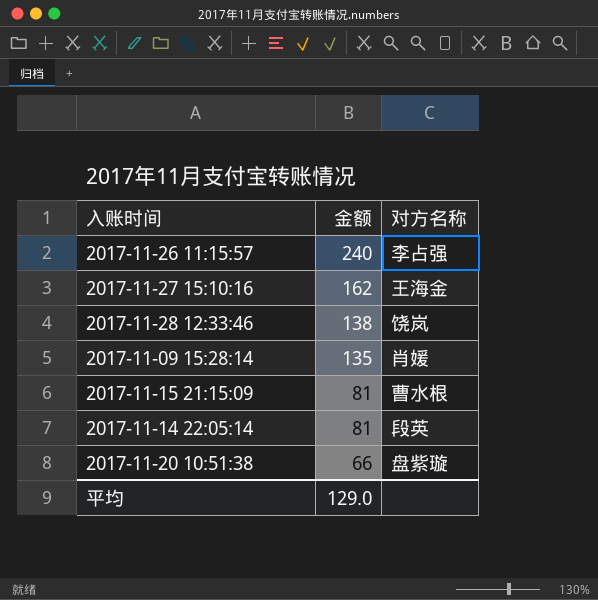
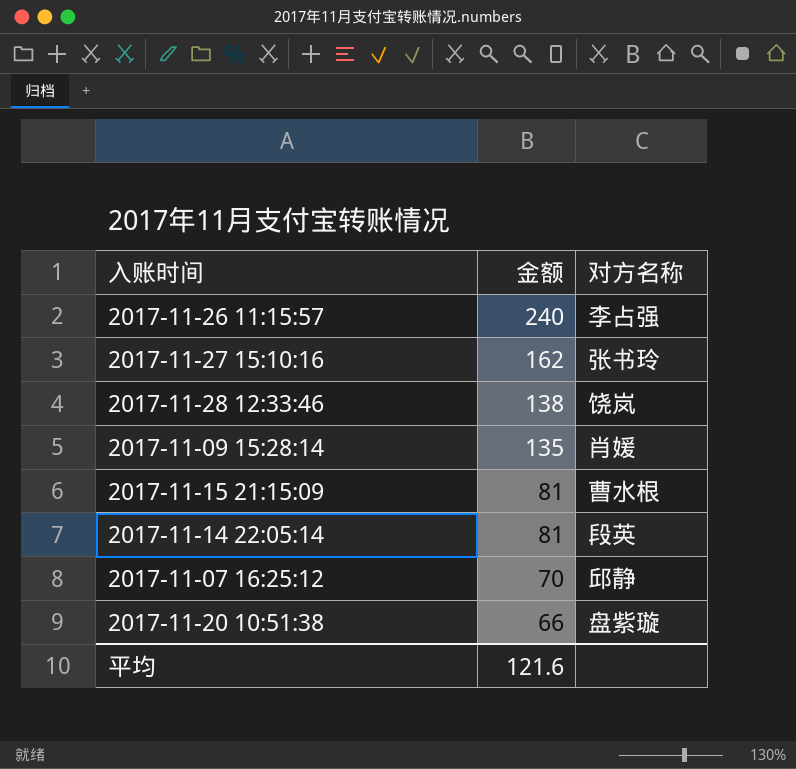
2017-11-27 15:10:16 | 对方名称: 王海金 -> 张书玲
row 2017-11-07 16:25:12: none -> 70 | 邱静
平均 | 金额: 129.0 -> 121.6

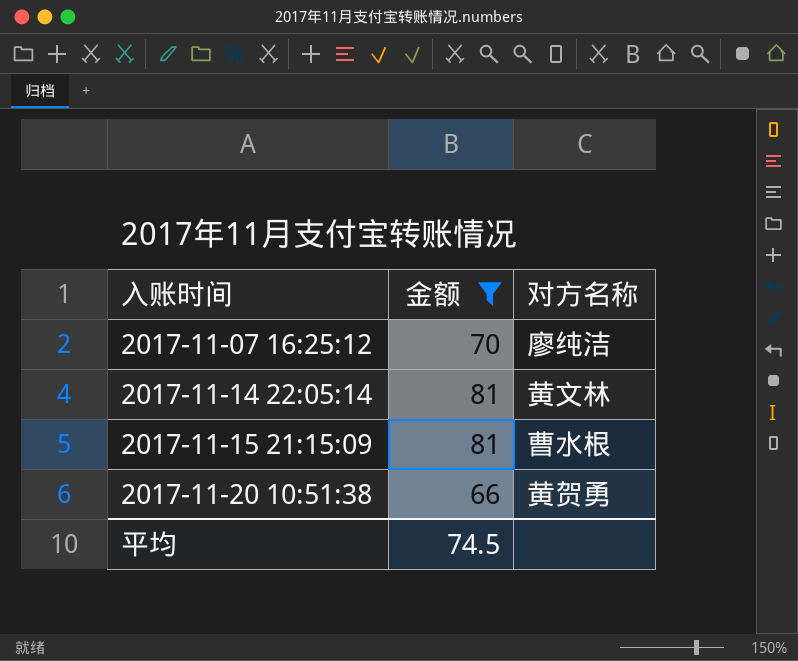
filter: none -> 金额 <= 81
row order: 金额 descending -> 入账时间 ascending
2017-11-07 16:25:12 | 对方名称: 邱静 -> 廖纯洁
2017-11-14 22:05:14 | 对方名称: 段英 -> 黄文林
2017-11-20 10:51:38 | 对方名称: 盘紫璇 -> 黄贺勇
平均 | 金额: 121.6 -> 74.5

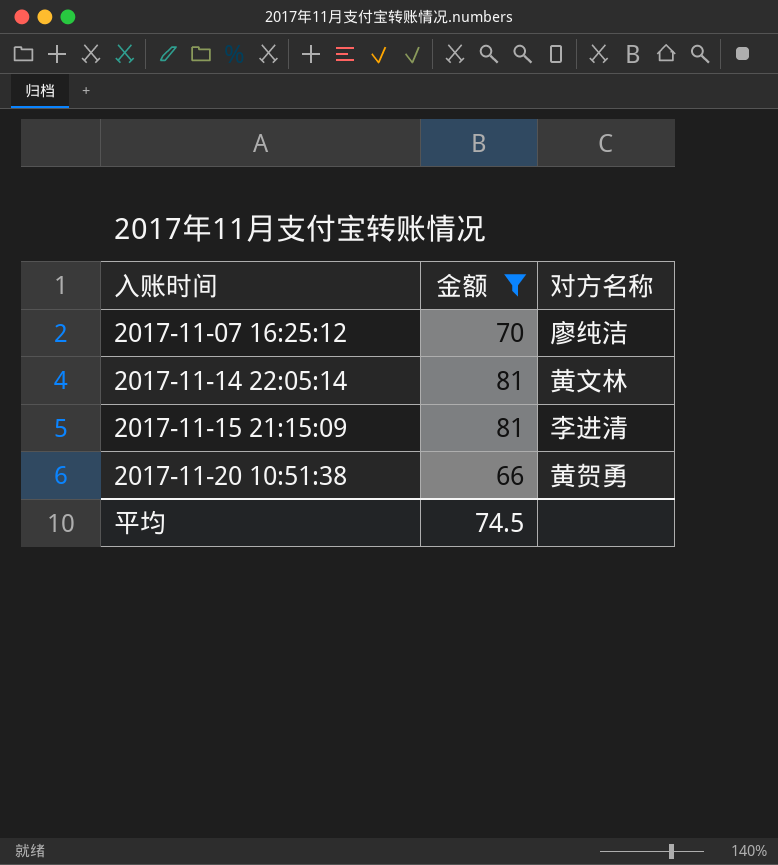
2017-11-15 21:15:09 | 对方名称: 曹水根 -> 李进清

